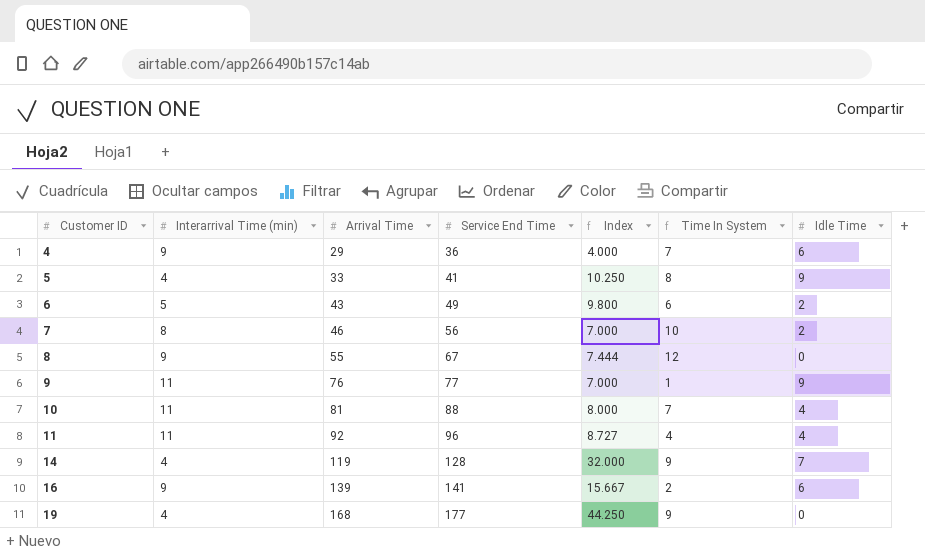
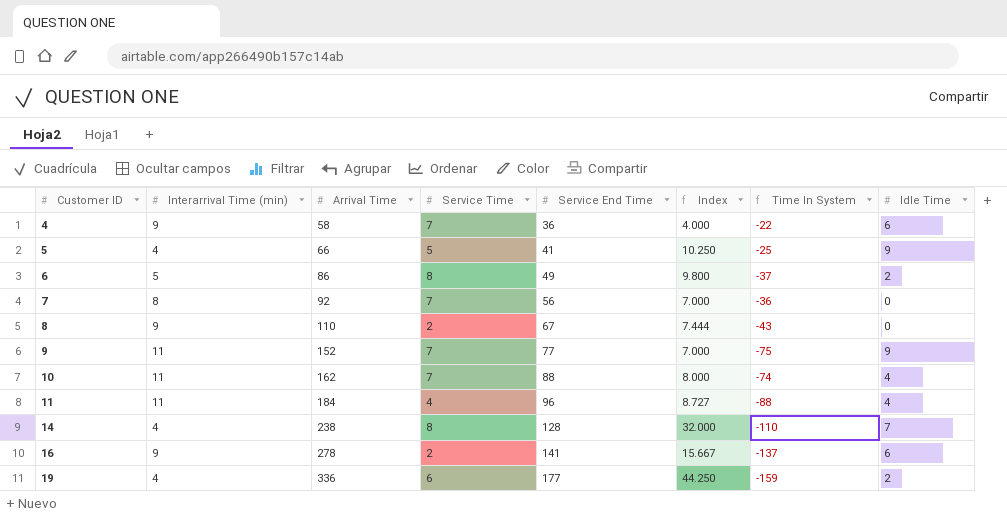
column Service Time | position: none -> 4
4 | Arrival Time: 29 -> 58
4 | Time In System: 7 -> -22
5 | Arrival Time: 33 -> 66
5 | Time In System: 8 -> -25
6 | Arrival Time: 43 -> 86
6 | Time In System: 6 -> -37
7 | Arrival Time: 46 -> 92
7 | Time In System: 10 -> -36
7 | Idle Time: 2 -> 0
8 | Arrival Time: 55 -> 110
8 | Time In System: 12 -> -43
9 | Arrival Time: 76 -> 152
9 | Time In System: 1 -> -75
10 | Arrival Time: 81 -> 162
10 | Time In System: 7 -> -74
11 | Arrival Time: 92 -> 184
11 | Time In System: 4 -> -88
14 | Arrival Time: 119 -> 238
14 | Time In System: 9 -> -110
16 | Arrival Time: 139 -> 278
16 | Time In System: 2 -> -137
19 | Arrival Time: 168 -> 336
19 | Time In System: 9 -> -159
19 | Idle Time: 0 -> 2

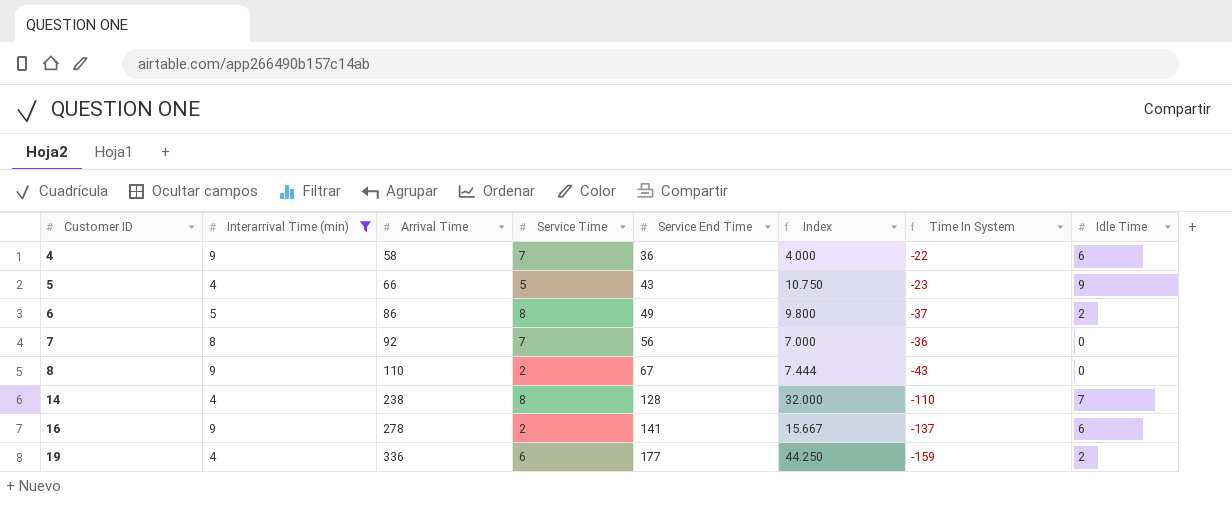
filter: none -> Interarrival Time (min) != 11
5 | Service End Time: 41 -> 43
5 | Index: 10.250 -> 10.750
5 | Time In System: -25 -> -23

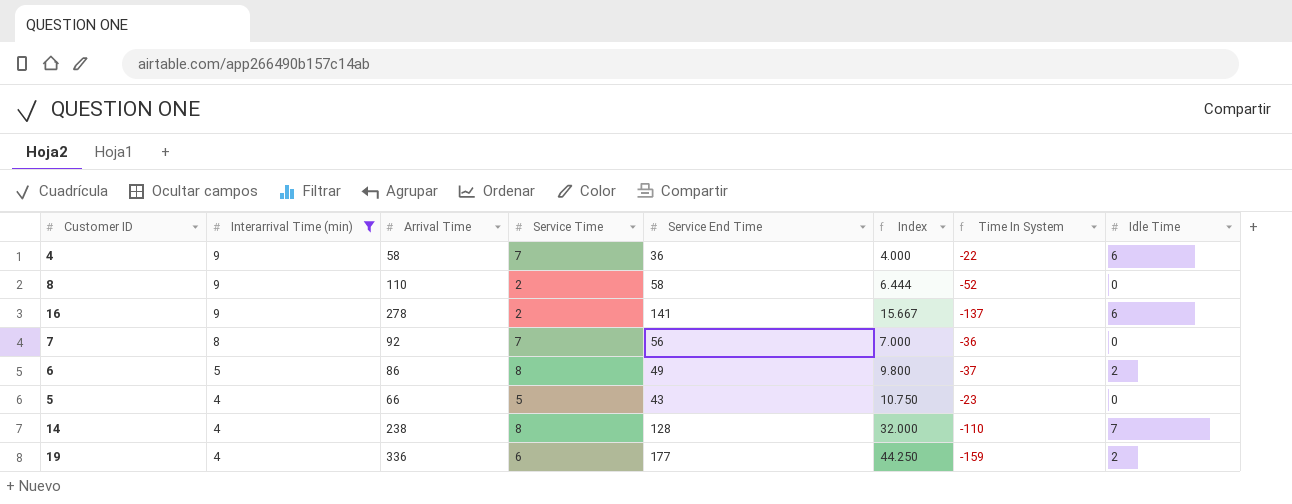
row order: Customer ID ascending -> Interarrival Time (min) descending
8 | Service End Time: 67 -> 58
8 | Index: 7.444 -> 6.444
8 | Time In System: -43 -> -52
5 | Idle Time: 9 -> 0

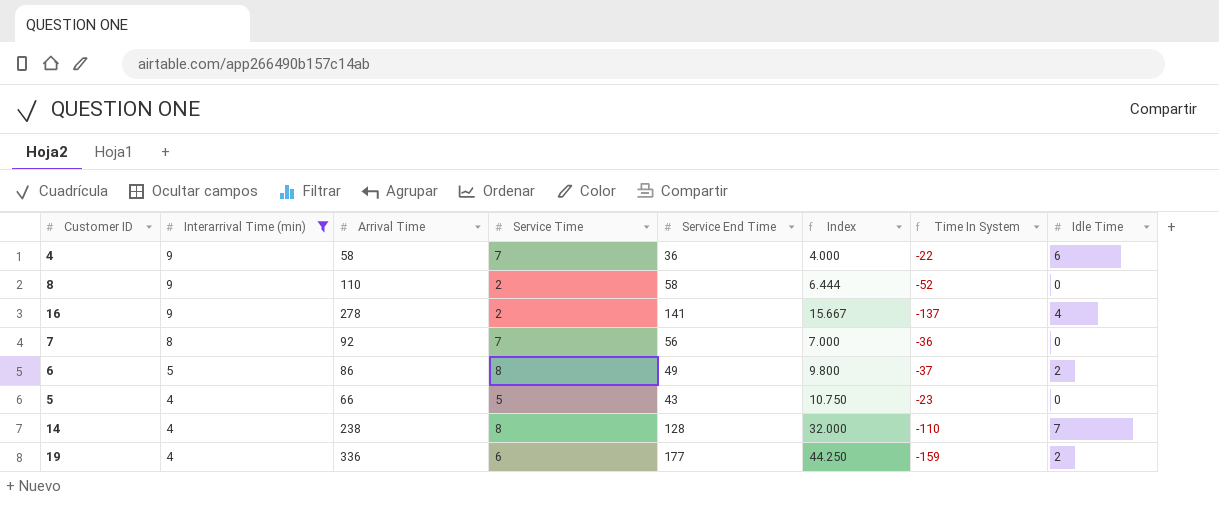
16 | Idle Time: 6 -> 4

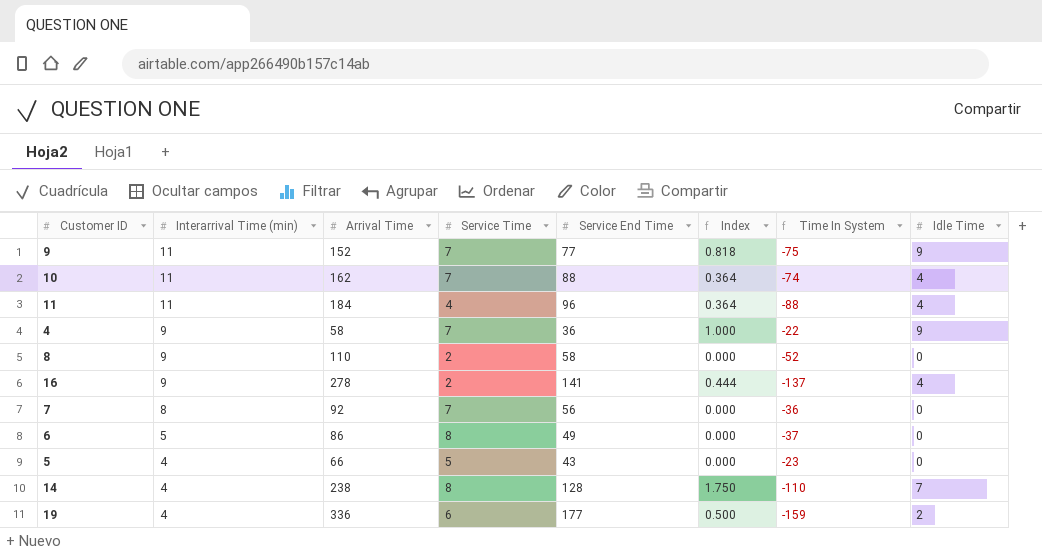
filter: Interarrival Time (min) != 11 -> none
column Index | formula: [Service End Time] / [Interarrival Time (min)] -> [Idle Time] / [Interarrival Time (min)]
4 | Idle Time: 6 -> 9
6 | Idle Time: 2 -> 0

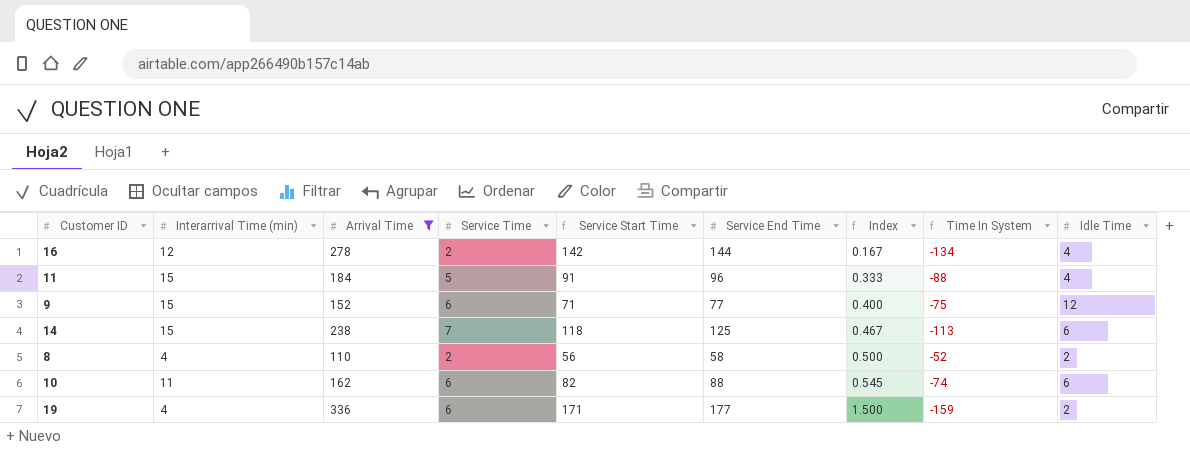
filter: none -> Arrival Time >= 110
row order: Interarrival Time (min) descending -> Index ascending
column Service Start Time | formula: none -> [Service End Time] - [Service Time]
column Index | formula: [Idle Time] / [Interarrival Time (min)] -> [Service Time] / [Interarrival Time (min)]
16 | Interarrival Time (min): 9 -> 12
16 | Service End Time: 141 -> 144
16 | Time In System: -137 -> -134
11 | Interarrival Time (min): 11 -> 15
11 | Service Time: 4 -> 5
9 | Interarrival Time (min): 11 -> 15
9 | Service Time: 7 -> 6
9 | Idle Time: 9 -> 12
14 | Interarrival Time (min): 4 -> 15
14 | Service Time: 8 -> 7
14 | Service End Time: 128 -> 125
14 | Time In System: -110 -> -113
14 | Idle Time: 7 -> 6
8 | Interarrival Time (min): 9 -> 4
8 | Idle Time: 0 -> 2
10 | Service Time: 7 -> 6
10 | Idle Time: 4 -> 6

